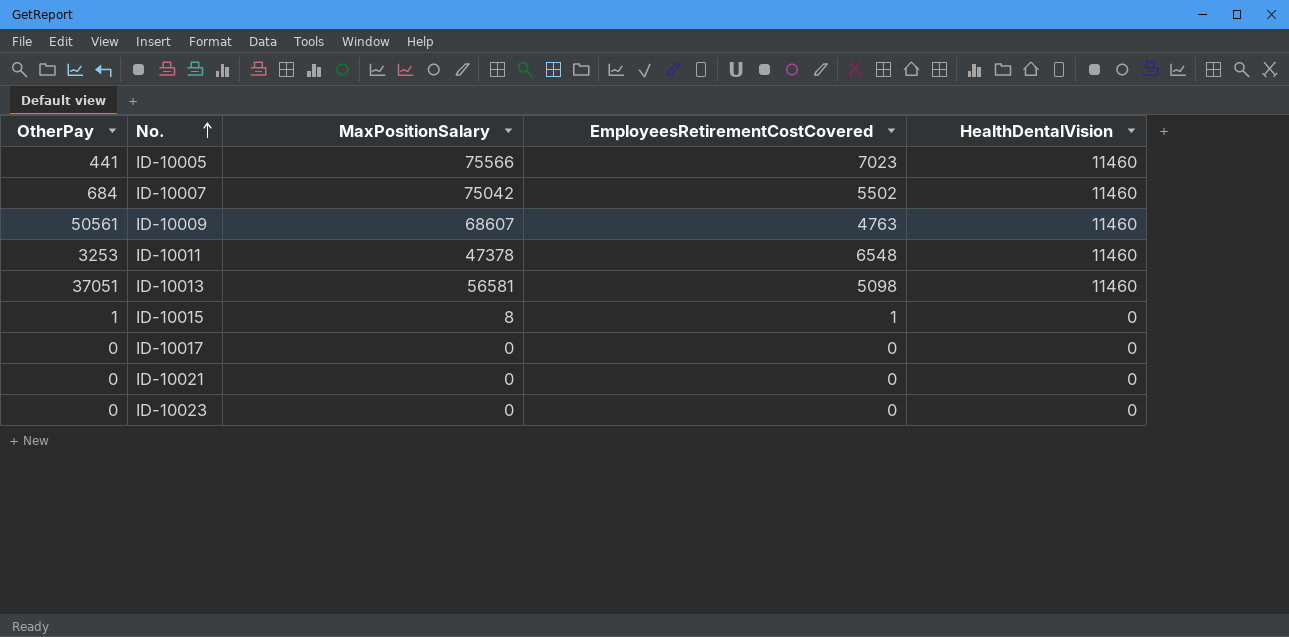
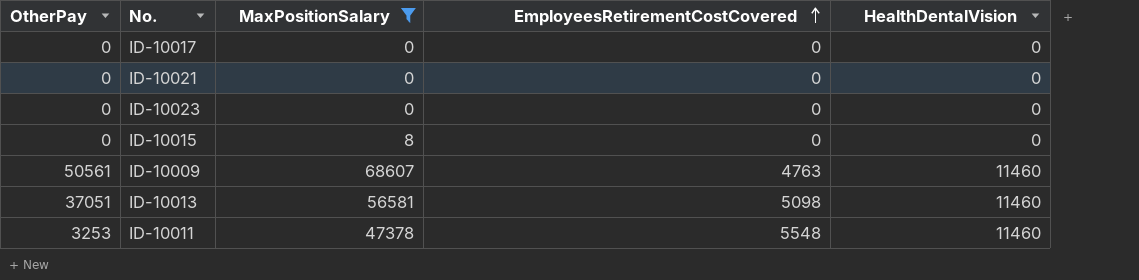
filter: none -> MaxPositionSalary <= 68607
row order: No. ascending -> EmployeesRetirementCostCovered ascending
ID-10015 | OtherPay: 1 -> 0
ID-10015 | EmployeesRetirementCostCovered: 1 -> 0
ID-10011 | EmployeesRetirementCostCovered: 6548 -> 5548

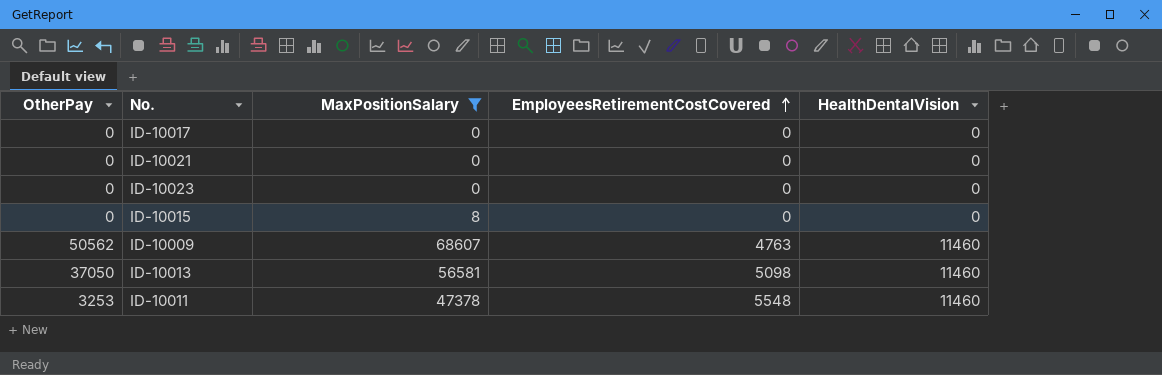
ID-10009 | OtherPay: 50561 -> 50562
ID-10013 | OtherPay: 37051 -> 37050

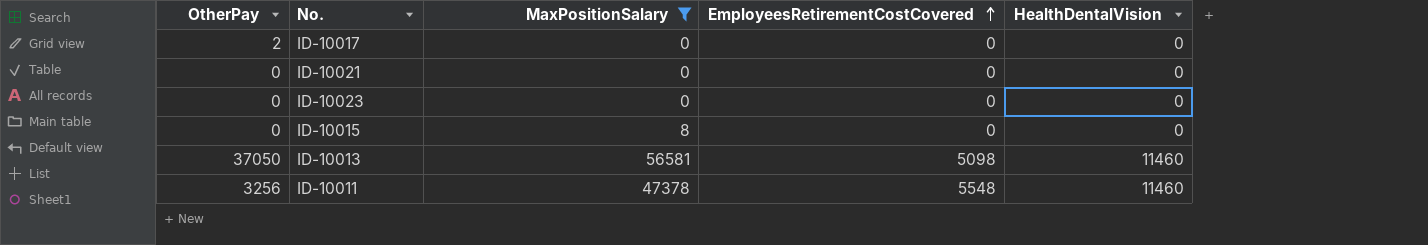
row ID-10009: 50562 | 68607 | 4763 | 11460 -> none
ID-10017 | OtherPay: 0 -> 2
ID-10011 | OtherPay: 3253 -> 3256

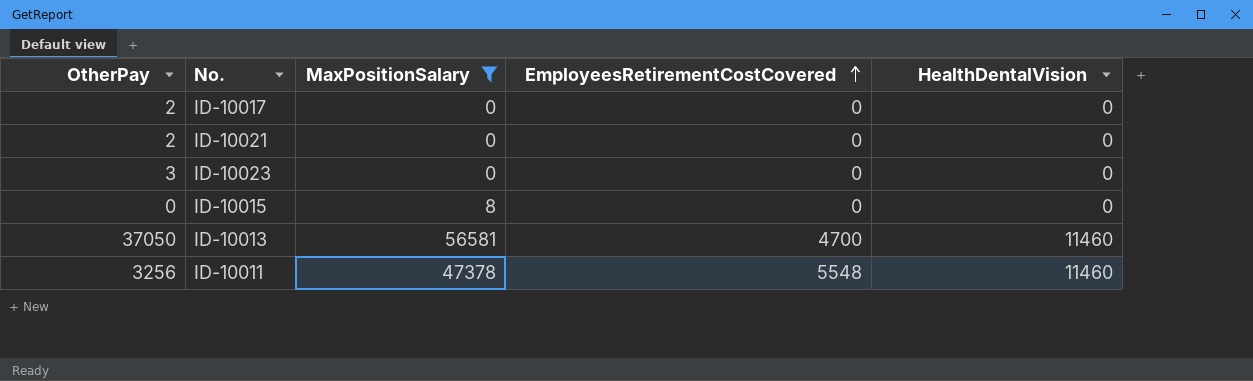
ID-10021 | OtherPay: 0 -> 2
ID-10023 | OtherPay: 0 -> 3
ID-10013 | EmployeesRetirementCostCovered: 5098 -> 4700

